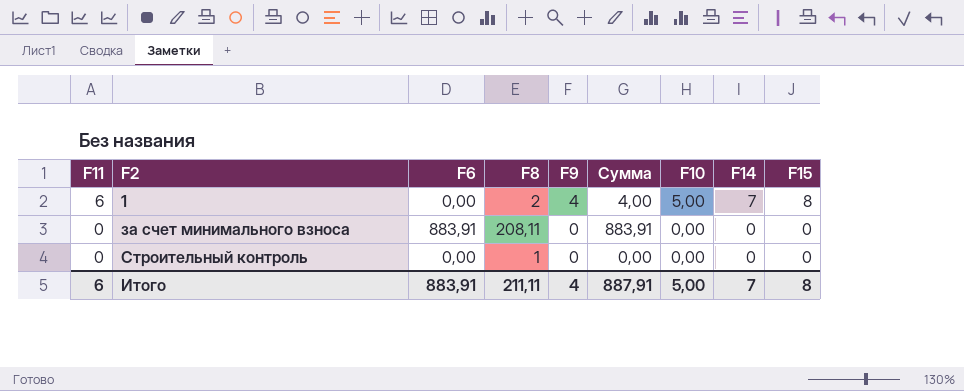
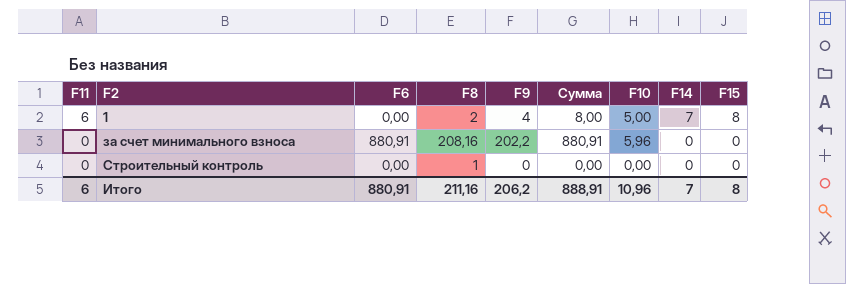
column Сумма | formula: [F6] + [F9] -> [F6] + [F15]
за счет минимального взноса | F6: 883,91 -> 880,91
за счет минимального взноса | F8: 208,11 -> 208,16
за счет минимального взноса | F9: 0 -> 202,2
за счет минимального взноса | F10: 0,00 -> 5,96
Итого | F6: 883,91 -> 880,91
Итого | F8: 211,11 -> 211,16
Итого | F9: 4 -> 206,2
Итого | Сумма: 887,91 -> 888,91
Итого | F10: 5,00 -> 10,96

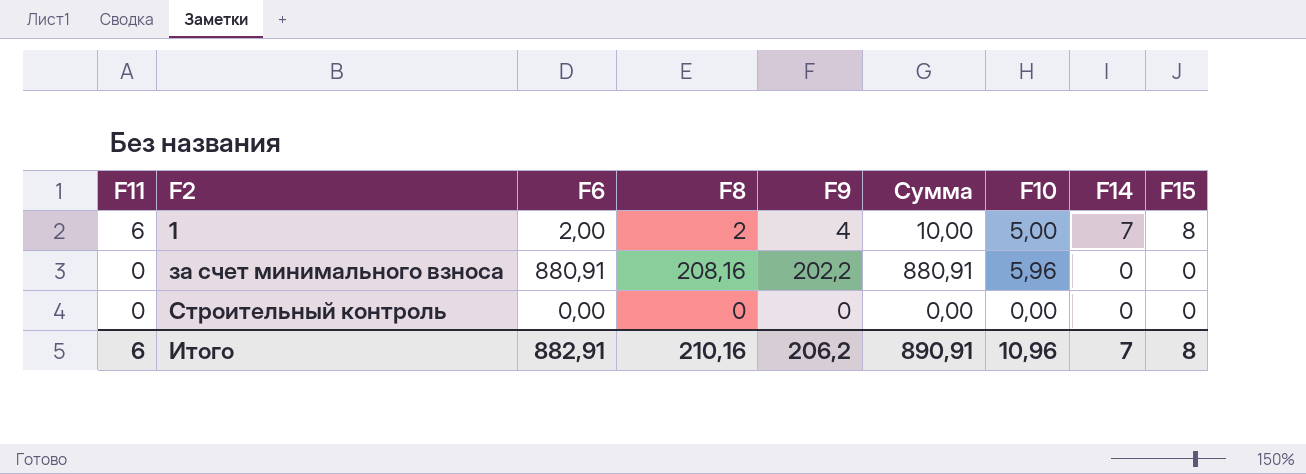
1 | F6: 0,00 -> 2,00
1 | Сумма: 8,00 -> 10,00
Строительный контроль | F8: 1 -> 0
Итого | F6: 880,91 -> 882,91
Итого | F8: 211,16 -> 210,16
Итого | Сумма: 888,91 -> 890,91

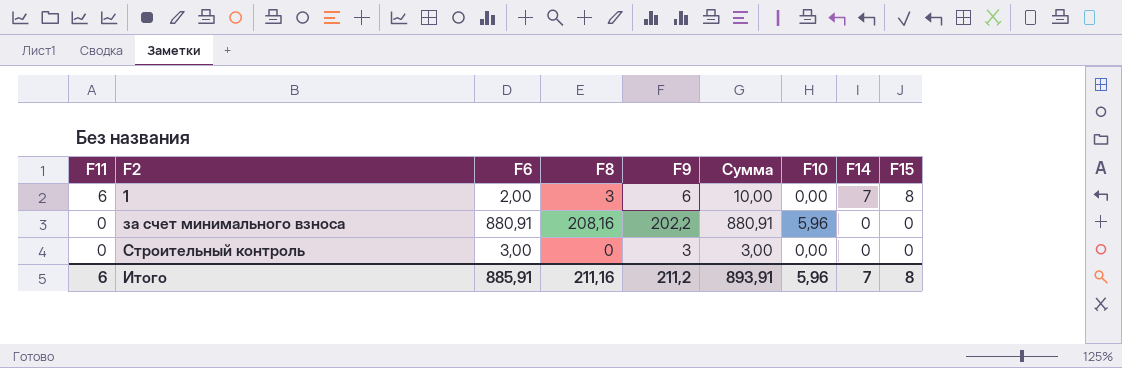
1 | F8: 2 -> 3
1 | F9: 4 -> 6
1 | F10: 5,00 -> 0,00
Строительный контроль | F6: 0,00 -> 3,00
Строительный контроль | F9: 0 -> 3
Строительный контроль | Сумма: 0,00 -> 3,00
Итого | F6: 882,91 -> 885,91
Итого | F8: 210,16 -> 211,16
Итого | F9: 206,2 -> 211,2
Итого | Сумма: 890,91 -> 893,91
Итого | F10: 10,96 -> 5,96

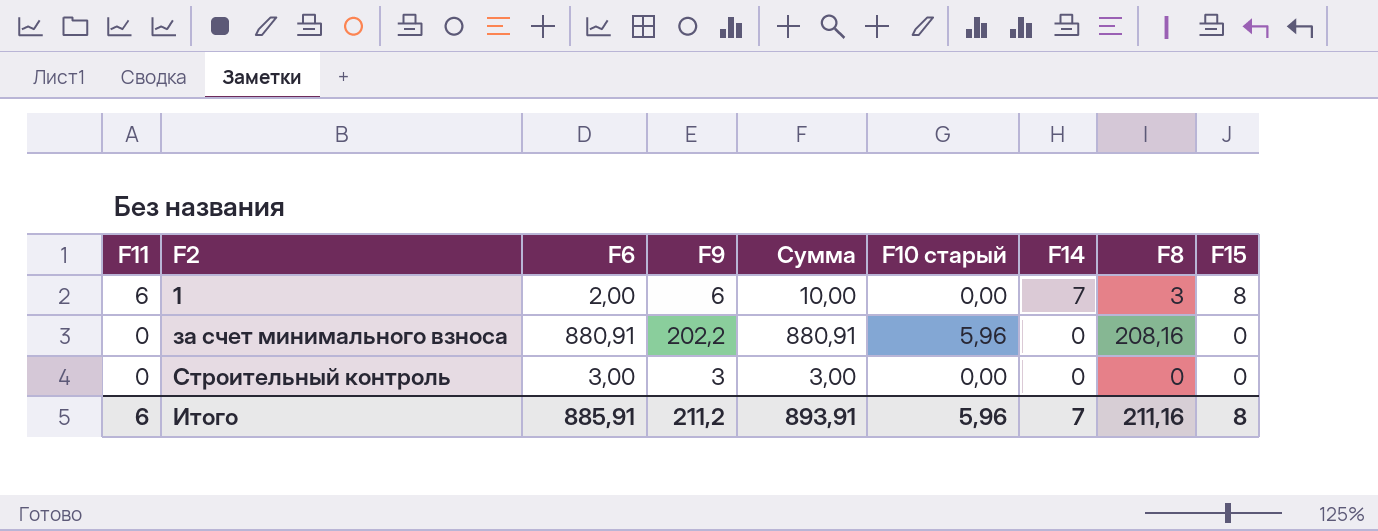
column name: F10 -> F10 старый
column F8 | position: 4 -> 8

